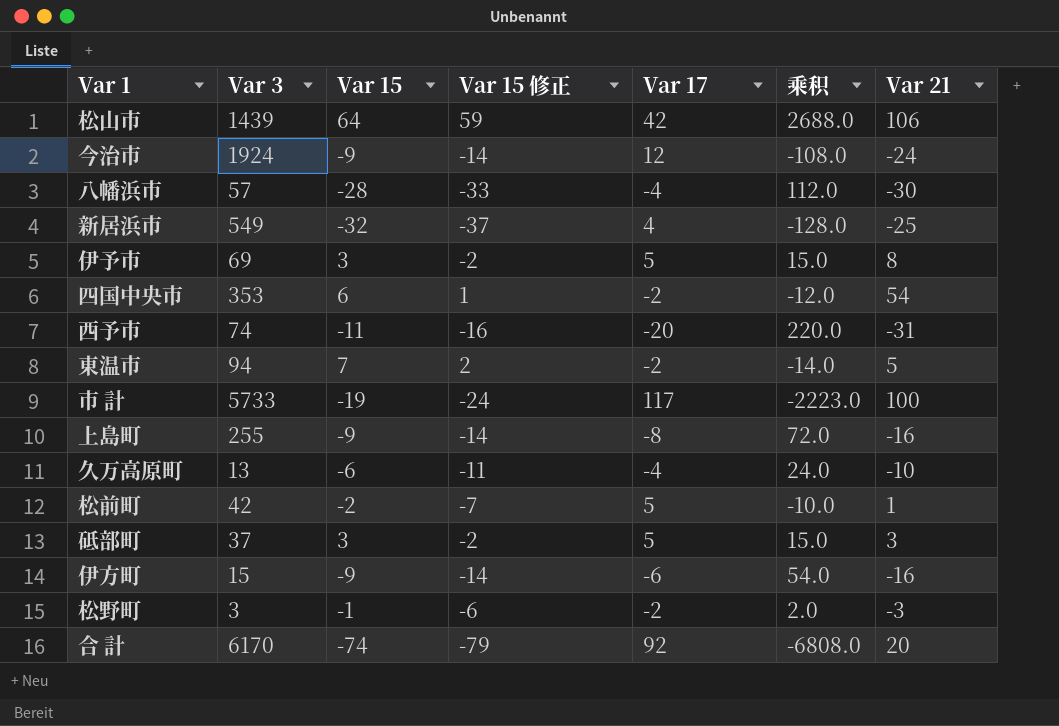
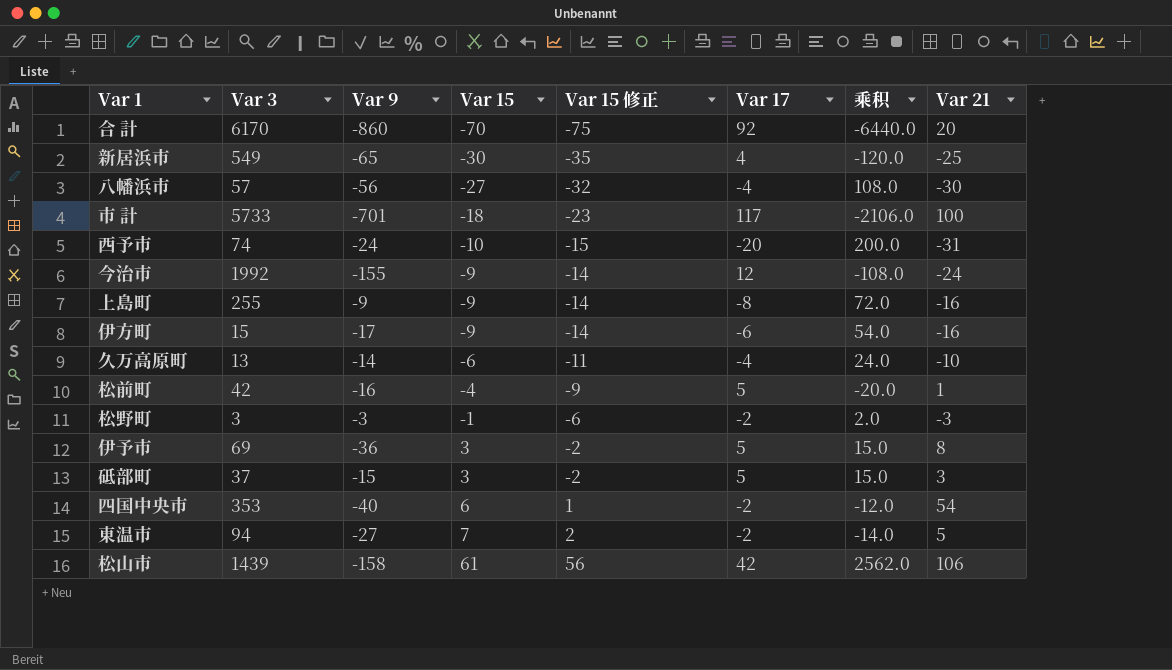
row order: none -> Var 15 ascending
column Var 9 | position: none -> 3
合 計 | Var 15: -74 -> -70
合 計 | Var 15 修正: -79 -> -75
合 計 | 乘积: -6808.0 -> -6440.0
新居浜市 | Var 15: -32 -> -30
新居浜市 | Var 15 修正: -37 -> -35
新居浜市 | 乘积: -128.0 -> -120.0
八幡浜市 | Var 15: -28 -> -27
八幡浜市 | Var 15 修正: -33 -> -32
八幡浜市 | 乘积: 112.0 -> 108.0
市 計 | Var 15: -19 -> -18
市 計 | Var 15 修正: -24 -> -23
市 計 | 乘积: -2223.0 -> -2106.0
西予市 | Var 15: -11 -> -10
西予市 | Var 15 修正: -16 -> -15
西予市 | 乘积: 220.0 -> 200.0
今治市 | Var 3: 1924 -> 1992
松前町 | Var 15: -2 -> -4
松前町 | Var 15 修正: -7 -> -9
松前町 | 乘积: -10.0 -> -20.0
松山市 | Var 15: 64 -> 61
松山市 | Var 15 修正: 59 -> 56
松山市 | 乘积: 2688.0 -> 2562.0

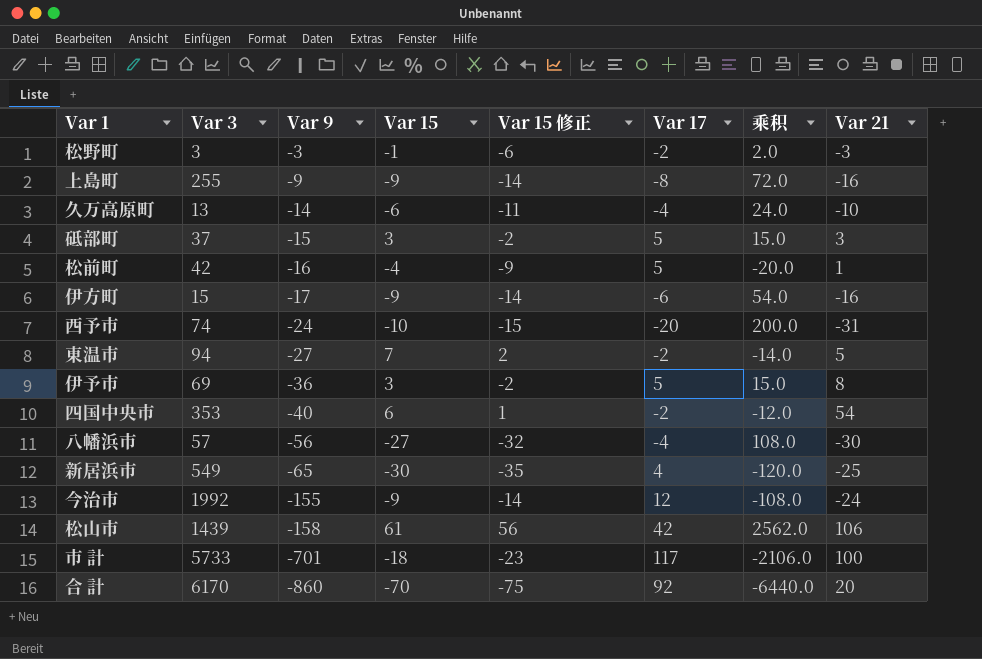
row order: Var 15 ascending -> Var 9 descending

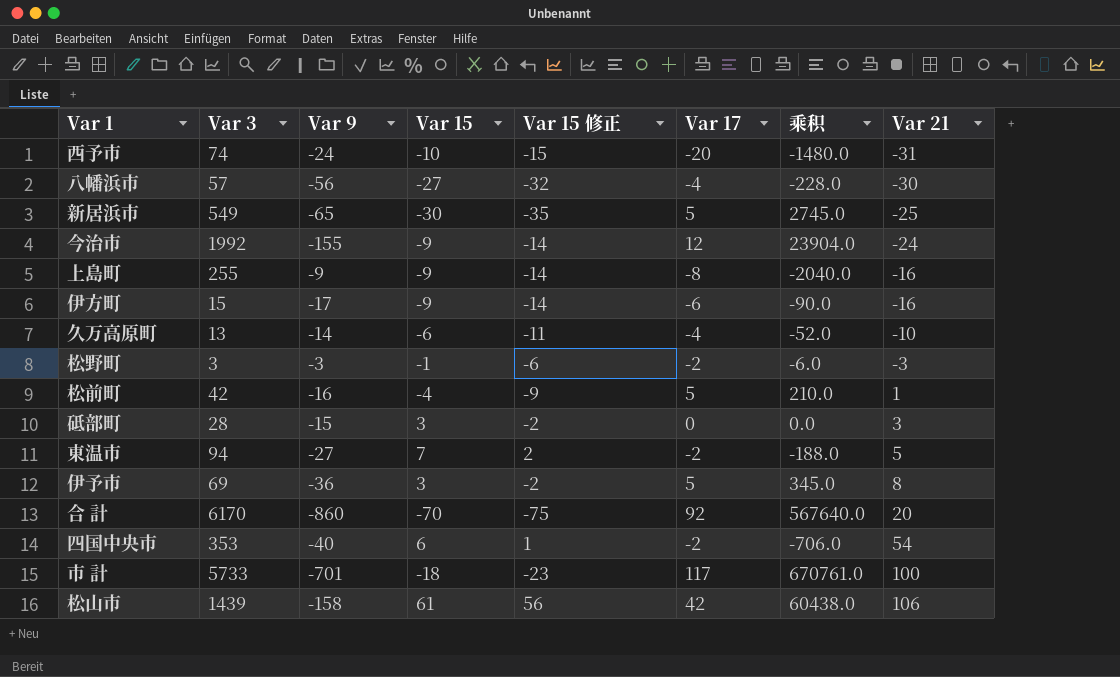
row order: Var 9 descending -> Var 21 ascending
column 乘积 | formula: [Var 15] * [Var 17] -> [Var 3] * [Var 17]
新居浜市 | Var 17: 4 -> 5
砥部町 | Var 3: 37 -> 28
砥部町 | Var 17: 5 -> 0

